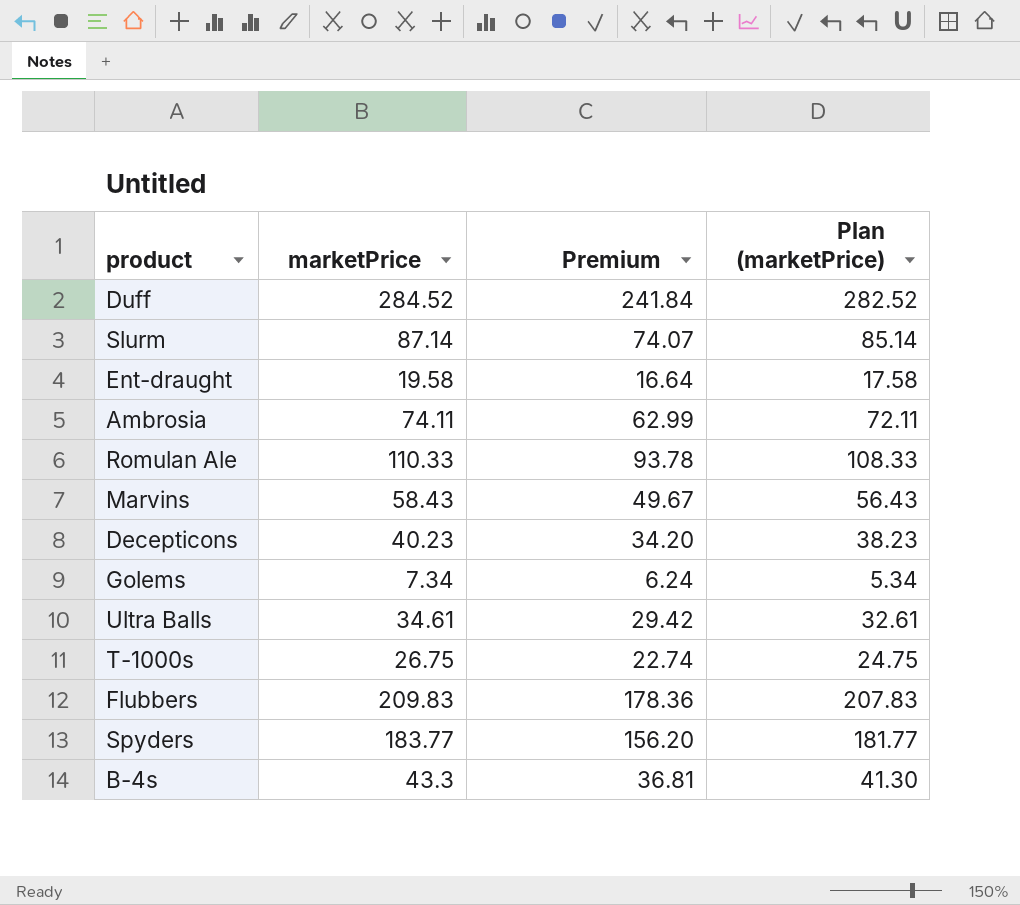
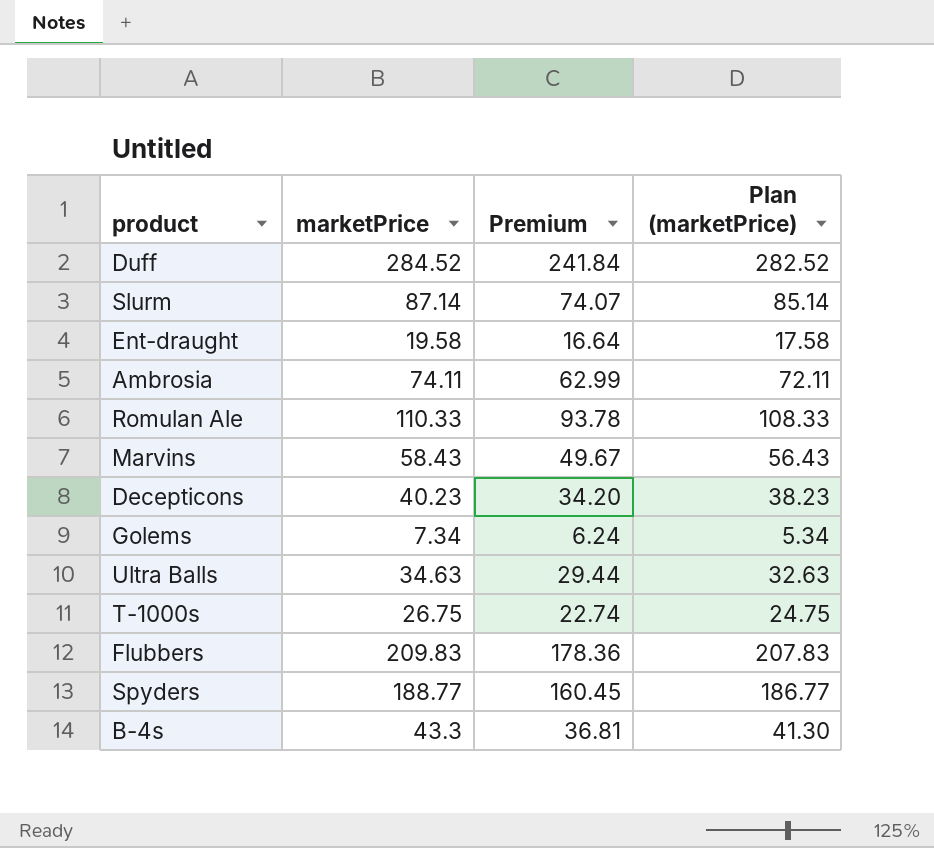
Ultra Balls | marketPrice: 34.61 -> 34.63
Ultra Balls | Premium: 29.42 -> 29.44
Ultra Balls | Plan (marketPrice): 32.61 -> 32.63
Spyders | marketPrice: 183.77 -> 188.77
Spyders | Premium: 156.20 -> 160.45
Spyders | Plan (marketPrice): 181.77 -> 186.77

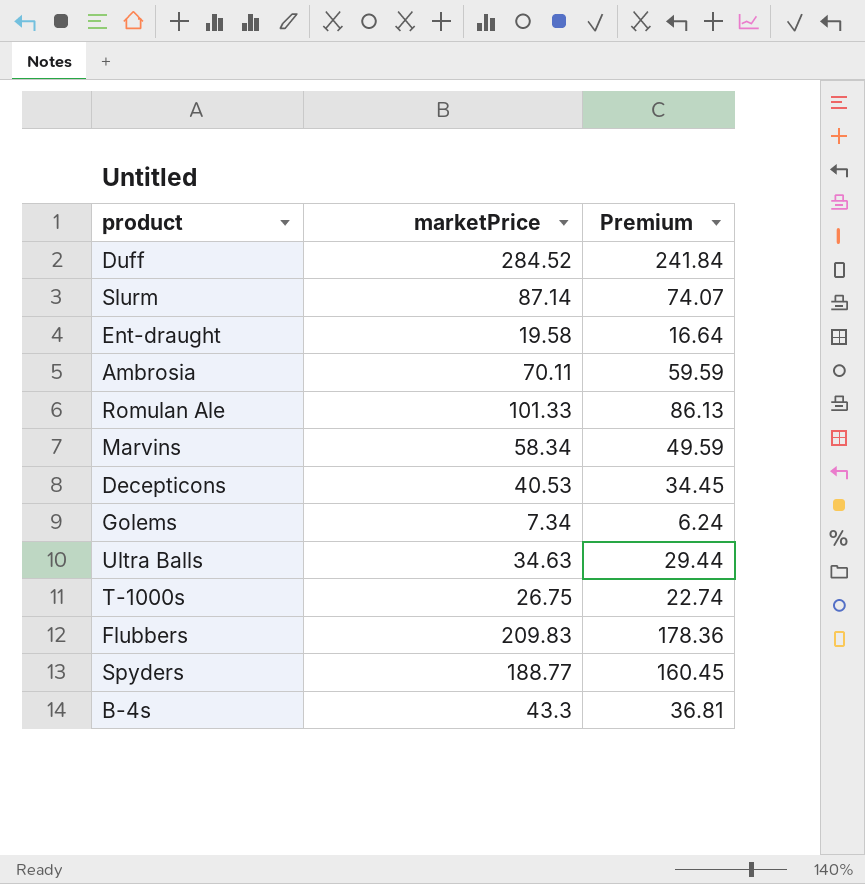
column Plan (marketPrice) | formula: [marketPrice] - 2 -> none
Ambrosia | marketPrice: 74.11 -> 70.11
Ambrosia | Premium: 62.99 -> 59.59
Romulan Ale | marketPrice: 110.33 -> 101.33
Romulan Ale | Premium: 93.78 -> 86.13
Marvins | marketPrice: 58.43 -> 58.34
Marvins | Premium: 49.67 -> 49.59
Decepticons | marketPrice: 40.23 -> 40.53
Decepticons | Premium: 34.20 -> 34.45

